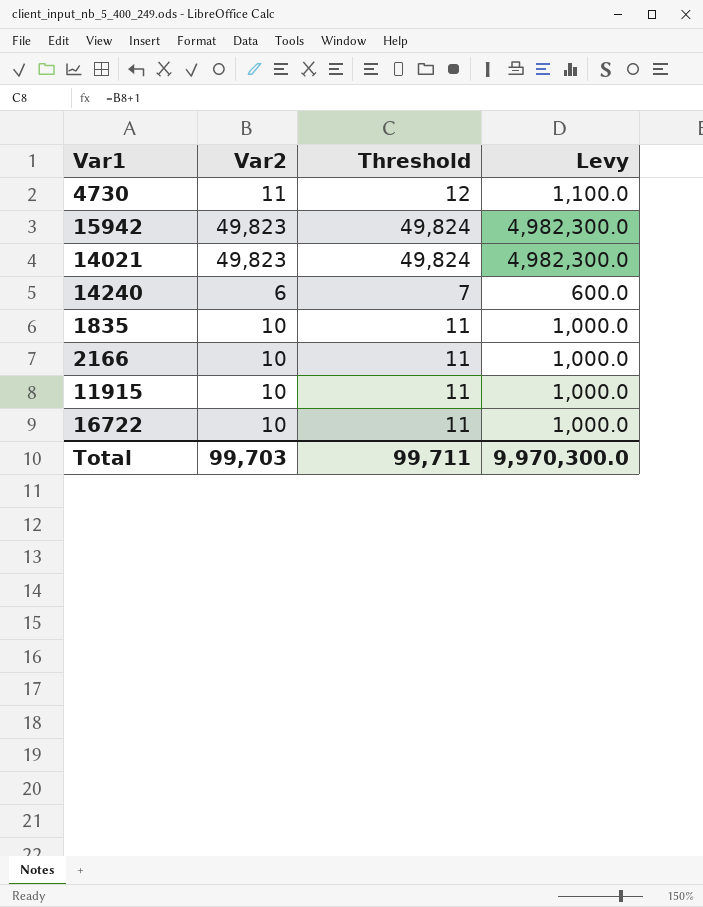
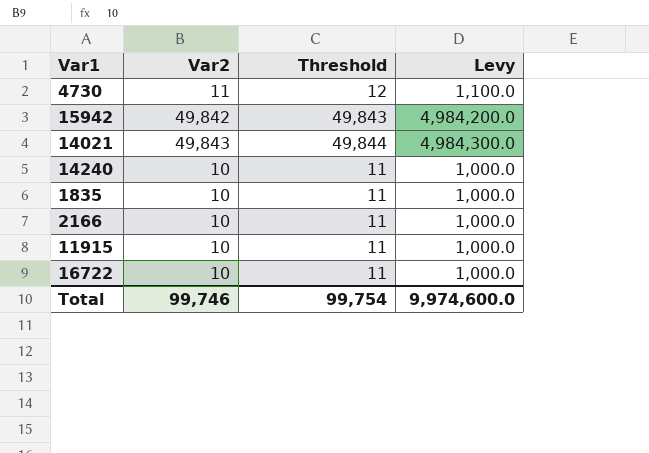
15942 | Var2: 49,823 -> 49,842
15942 | Threshold: 49,824 -> 49,843
15942 | Levy: 4,982,300.0 -> 4,984,200.0
14021 | Var2: 49,823 -> 49,843
14021 | Threshold: 49,824 -> 49,844
14021 | Levy: 4,982,300.0 -> 4,984,300.0
14240 | Var2: 6 -> 10
14240 | Threshold: 7 -> 11
14240 | Levy: 600.0 -> 1,000.0
Total | Var2: 99,703 -> 99,746
Total | Threshold: 99,711 -> 99,754
Total | Levy: 9,970,300.0 -> 9,974,600.0

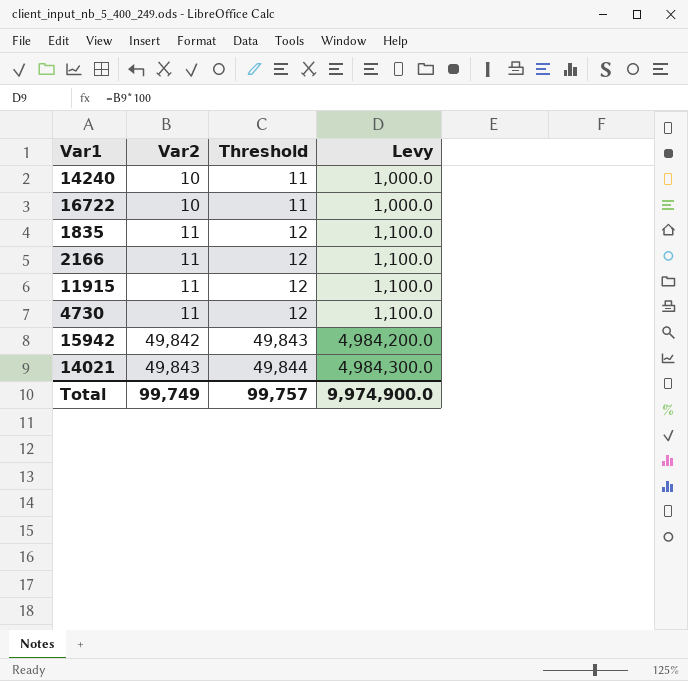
row order: none -> Var2 ascending
1835 | Var2: 10 -> 11
1835 | Threshold: 11 -> 12
1835 | Levy: 1,000.0 -> 1,100.0
2166 | Var2: 10 -> 11
2166 | Threshold: 11 -> 12
2166 | Levy: 1,000.0 -> 1,100.0
11915 | Var2: 10 -> 11
11915 | Threshold: 11 -> 12
11915 | Levy: 1,000.0 -> 1,100.0
Total | Var2: 99,746 -> 99,749
Total | Threshold: 99,754 -> 99,757
Total | Levy: 9,974,600.0 -> 9,974,900.0

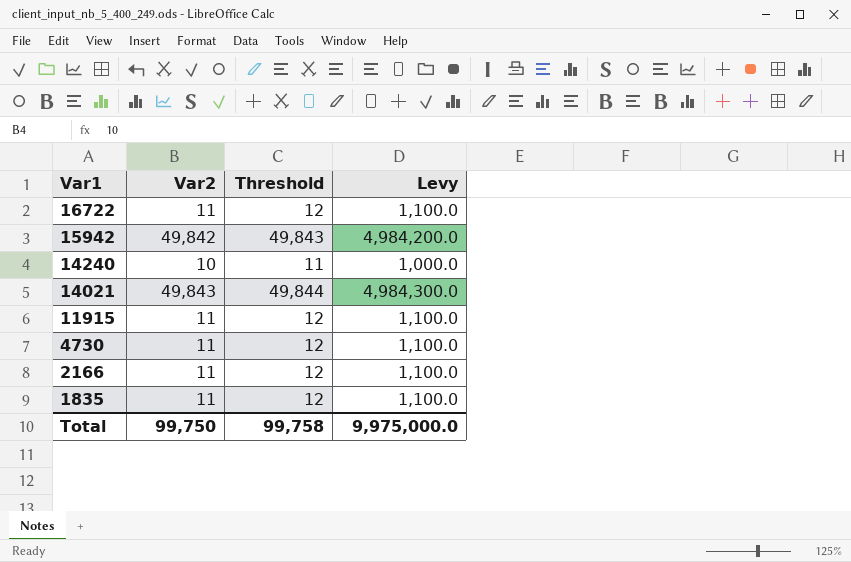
row order: Var2 ascending -> Var1 descending
16722 | Var2: 10 -> 11
16722 | Threshold: 11 -> 12
16722 | Levy: 1,000.0 -> 1,100.0
Total | Var2: 99,749 -> 99,750
Total | Threshold: 99,757 -> 99,758
Total | Levy: 9,974,900.0 -> 9,975,000.0

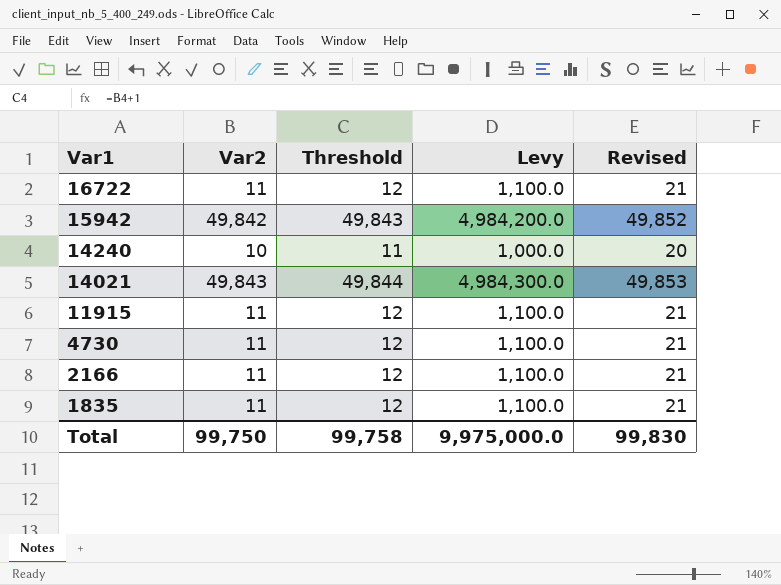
column Revised | formula: none -> [Var2] + 10

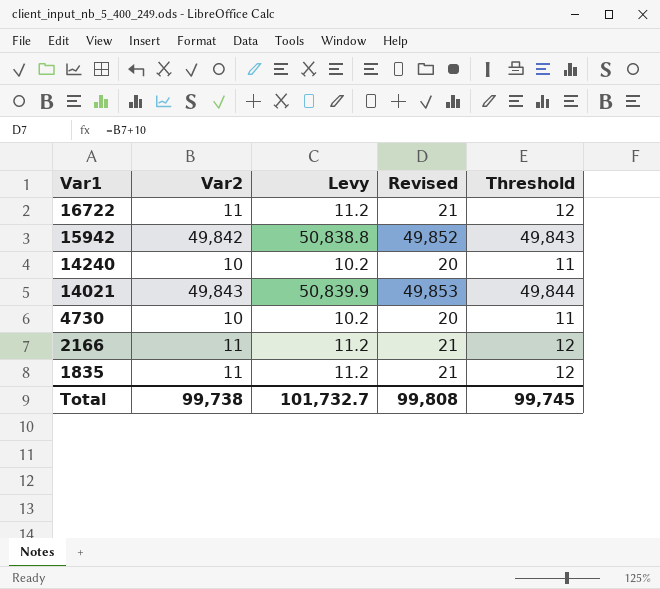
column Levy | formula: [Var2] * 100 -> [Var2] * 1.02
column Threshold | position: 3 -> 5
row 11915: 11 | 12 | 1,100.0 | 21 -> none
4730 | Var2: 11 -> 10
4730 | Revised: 21 -> 20
4730 | Threshold: 12 -> 11
Total | Var2: 99,750 -> 99,738
Total | Levy: 9,975,000.0 -> 101,732.7
Total | Revised: 99,830 -> 99,808
Total | Threshold: 99,758 -> 99,745

